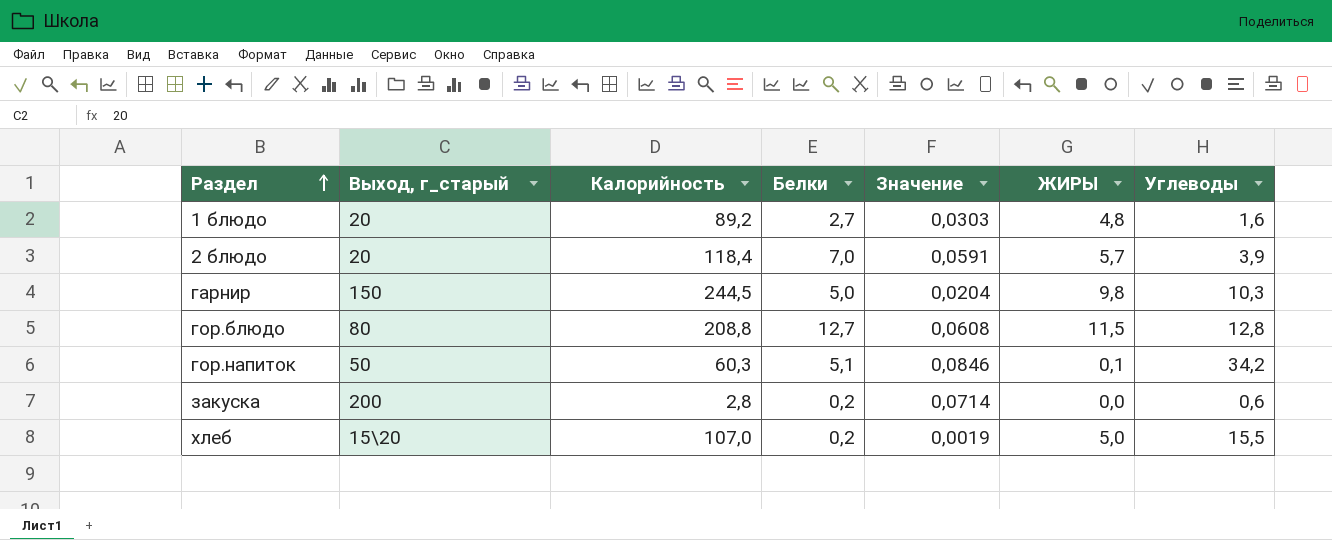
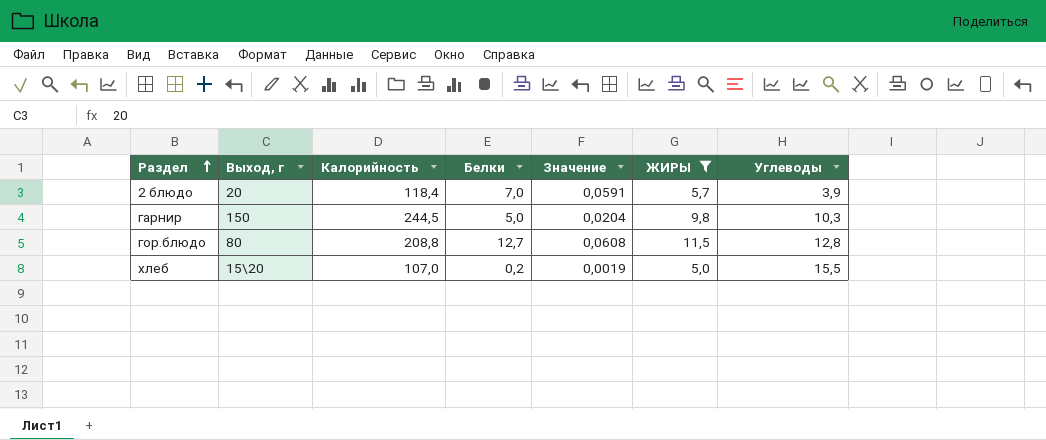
filter: none -> ЖИРЫ >= 5,0
column name: Выход, г_старый -> Выход, г

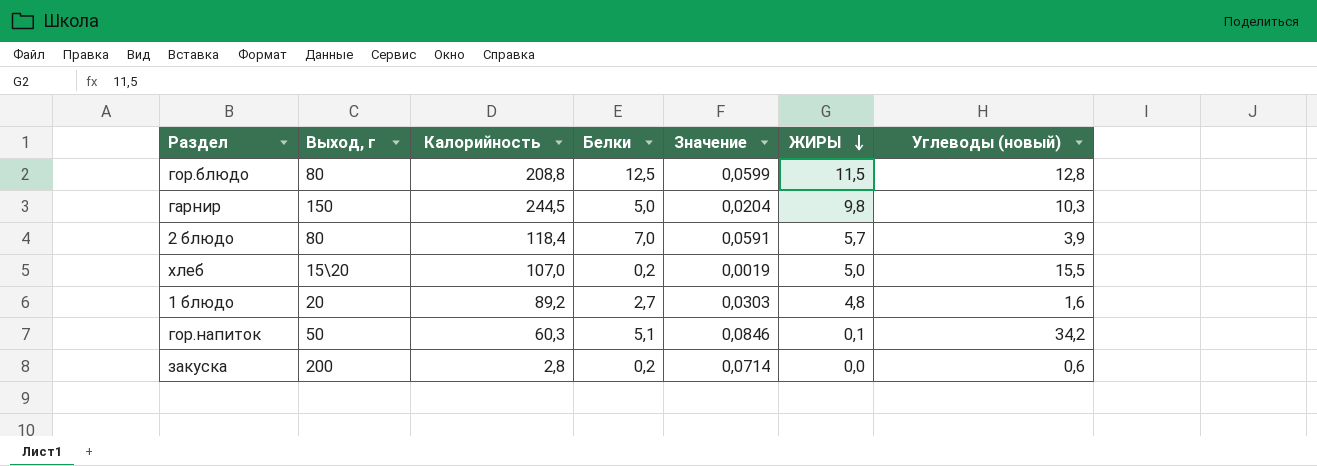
filter: ЖИРЫ >= 5,0 -> none
row order: Раздел ascending -> ЖИРЫ descending
column name: Углеводы -> Углеводы (новый)
гор.блюдо | Белки: 12,7 -> 12,5
гор.блюдо | Значение: 0,0608 -> 0,0599
2 блюдо | Выход, г: 20 -> 80

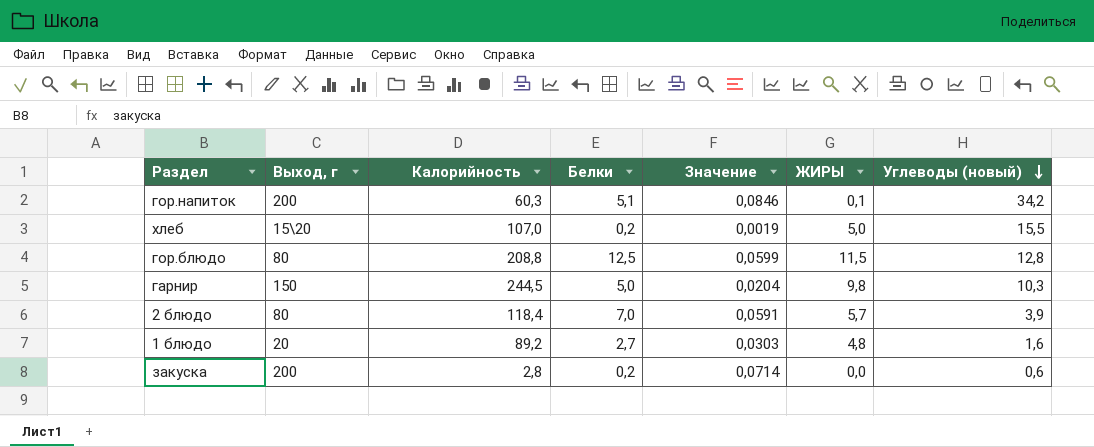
row order: ЖИРЫ descending -> Углеводы (новый) descending
гор.напиток | Выход, г: 50 -> 200

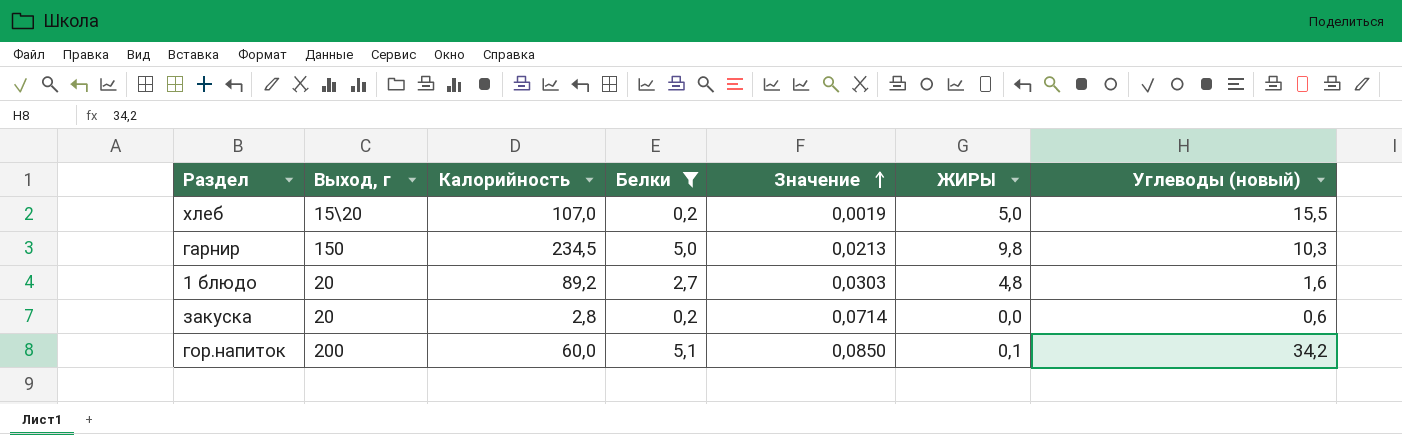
filter: none -> Белки <= 5,1
row order: Углеводы (новый) descending -> Значение ascending
гарнир | Калорийность: 244,5 -> 234,5
гарнир | Значение: 0,0204 -> 0,0213
закуска | Выход, г: 200 -> 20
гор.напиток | Калорийность: 60,3 -> 60,0
гор.напиток | Значение: 0,0846 -> 0,0850

